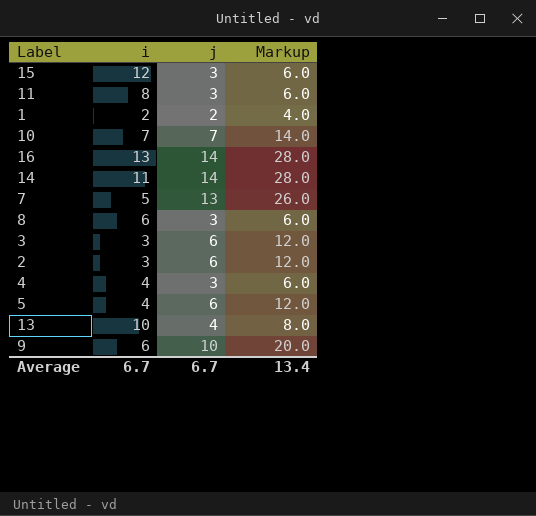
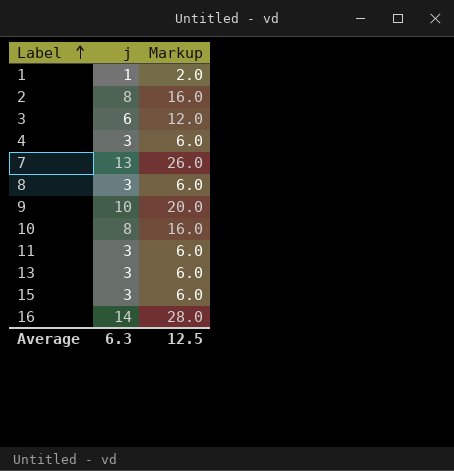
row order: none -> Label ascending
column i | position: 2 -> none
row 14: 11 | 14 | 28.0 -> none
row 5: 4 | 6 | 12.0 -> none
1 | j: 2 -> 1
1 | Markup: 4.0 -> 2.0
2 | j: 6 -> 8
2 | Markup: 12.0 -> 16.0
10 | j: 7 -> 8
10 | Markup: 14.0 -> 16.0
13 | j: 4 -> 3
13 | Markup: 8.0 -> 6.0
Average | j: 6.7 -> 6.3
Average | Markup: 13.4 -> 12.5

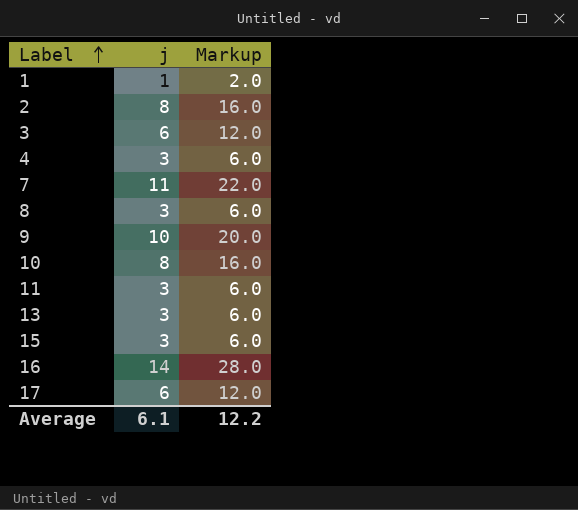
7 | j: 13 -> 11
7 | Markup: 26.0 -> 22.0
row 17: none -> 6 | 12.0
Average | j: 6.3 -> 6.1
Average | Markup: 12.5 -> 12.2

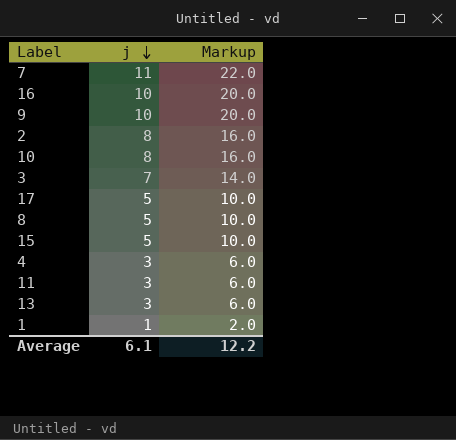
row order: Label ascending -> j descending
16 | j: 14 -> 10
16 | Markup: 28.0 -> 20.0
3 | j: 6 -> 7
3 | Markup: 12.0 -> 14.0
17 | j: 6 -> 5
17 | Markup: 12.0 -> 10.0
8 | j: 3 -> 5
8 | Markup: 6.0 -> 10.0
15 | j: 3 -> 5
15 | Markup: 6.0 -> 10.0

